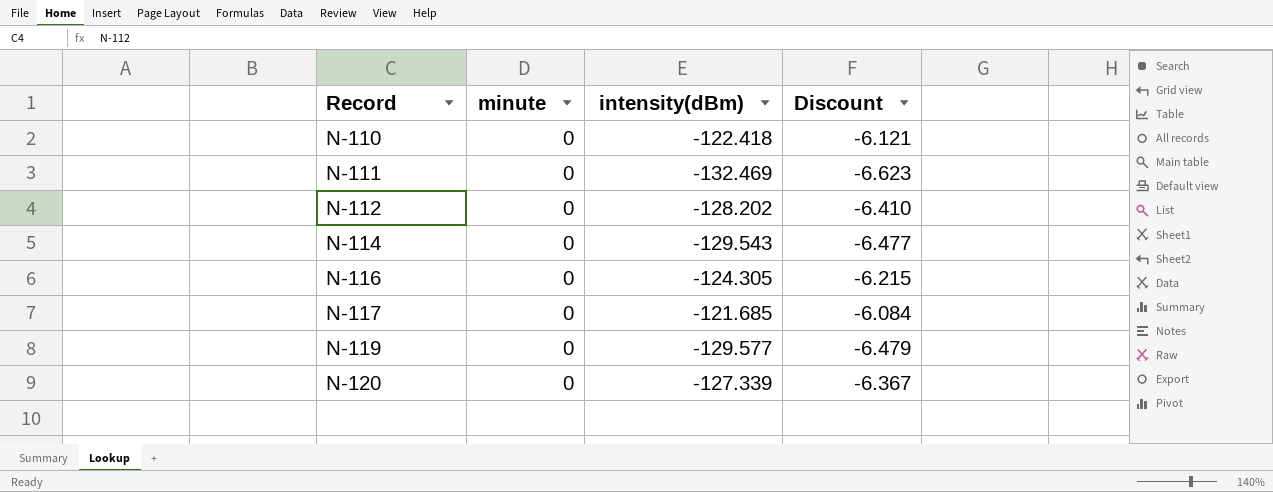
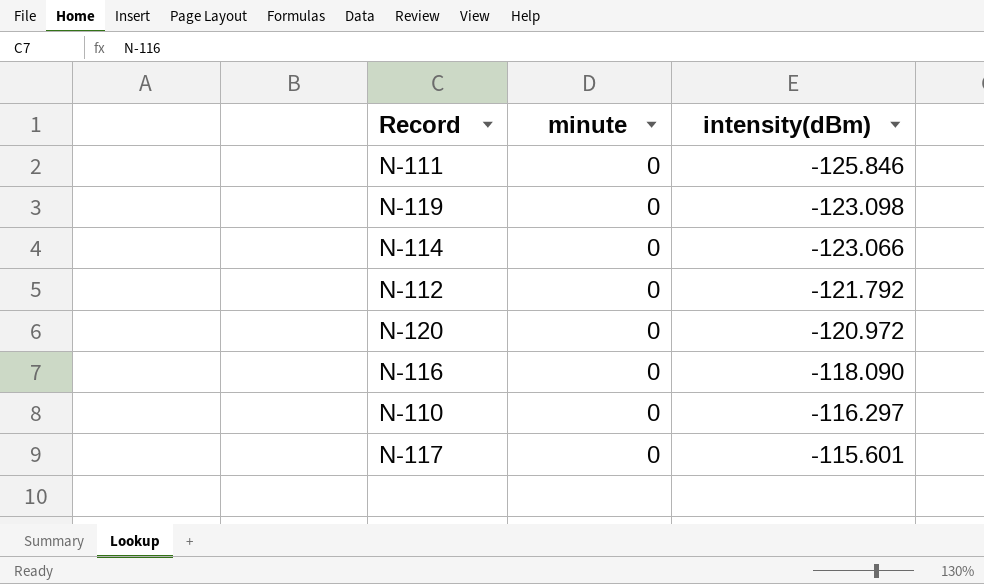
row order: Record ascending -> intensity(dBm) ascending
column Discount | formula: [intensity(dBm)] * 0.05 -> none
N-111 | intensity(dBm): -132.469 -> -125.846
N-119 | intensity(dBm): -129.577 -> -123.098
N-114 | intensity(dBm): -129.543 -> -123.066
N-112 | intensity(dBm): -128.202 -> -121.792
N-120 | intensity(dBm): -127.339 -> -120.972
N-116 | intensity(dBm): -124.305 -> -118.090
N-110 | intensity(dBm): -122.418 -> -116.297
N-117 | intensity(dBm): -121.685 -> -115.601

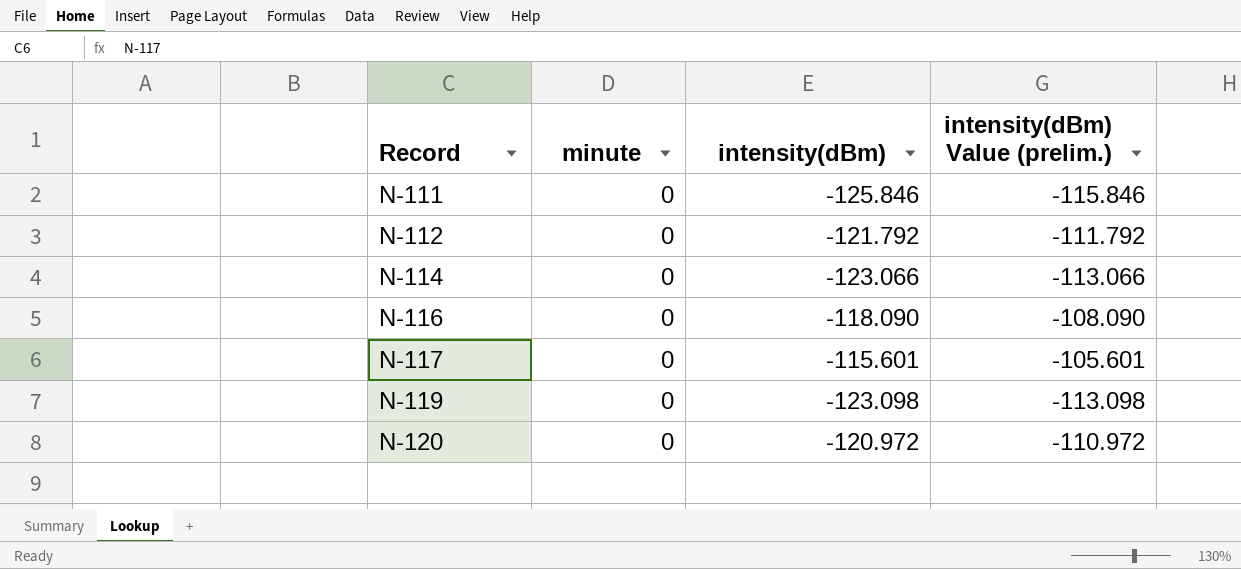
row order: intensity(dBm) ascending -> Record ascending
column intensity(dBm) Value (prelim.) | formula: none -> [intensity(dBm)] + 10
row N-110: 0 | -116.297 -> none

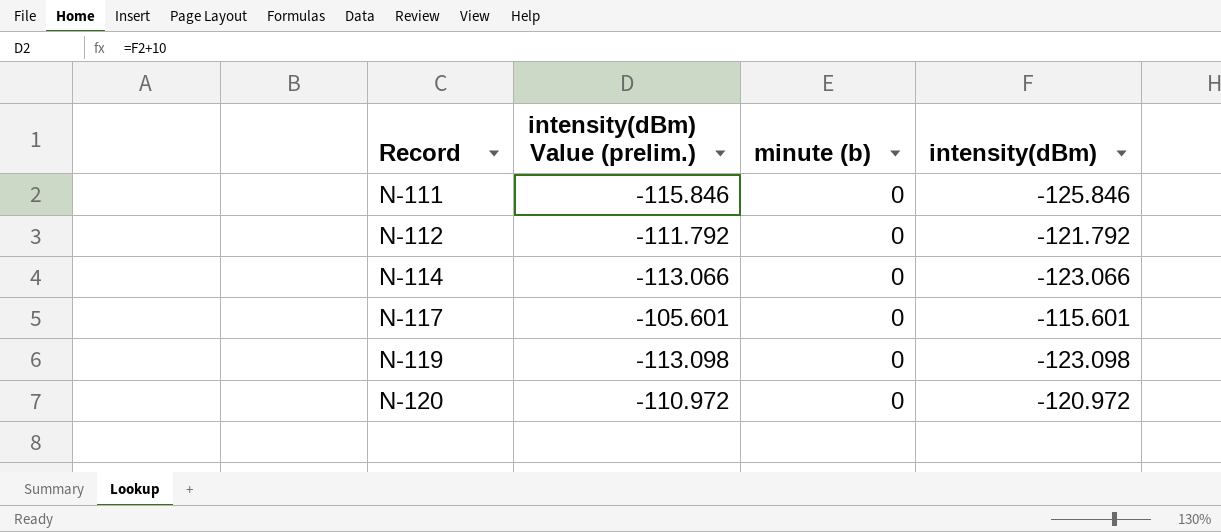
column intensity(dBm) Value (prelim.) | position: 4 -> 2
column name: minute -> minute (b)
row N-116: 0 | -118.090 | -108.090 -> none

